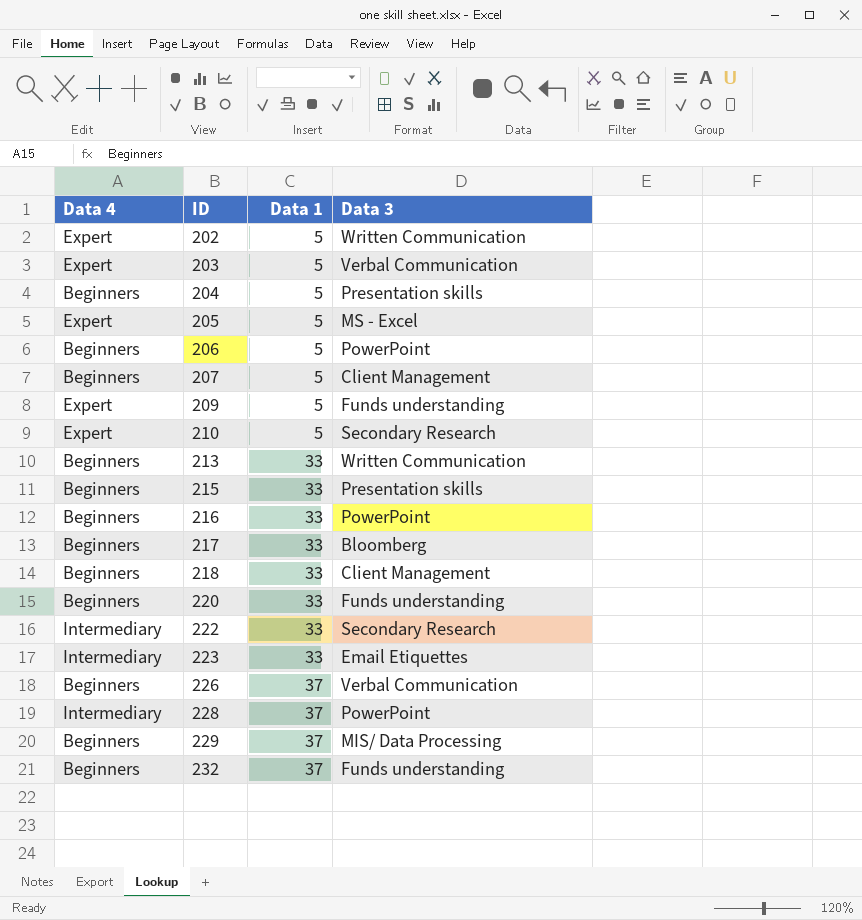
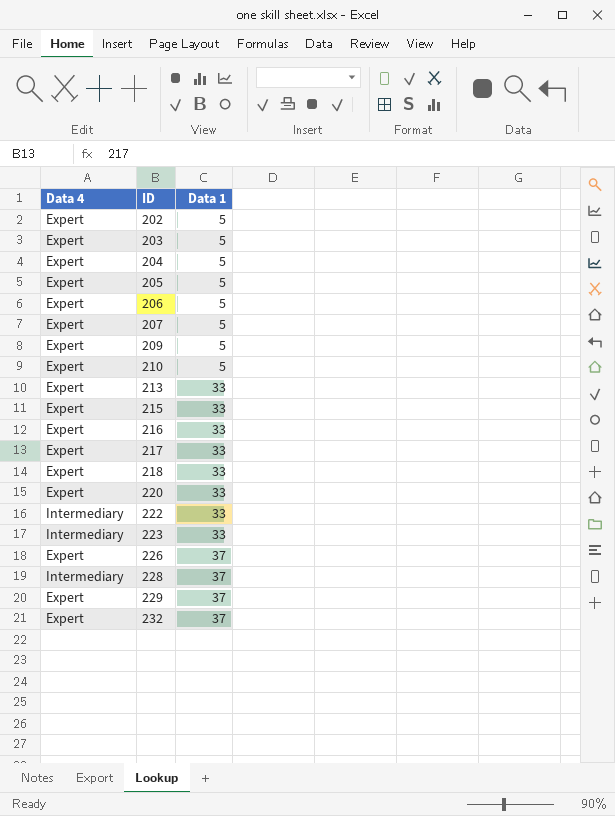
column Data 3 | position: 4 -> none
204 | Data 4: Beginners -> Expert
206 | Data 4: Beginners -> Expert
207 | Data 4: Beginners -> Expert
213 | Data 4: Beginners -> Expert
215 | Data 4: Beginners -> Expert
216 | Data 4: Beginners -> Expert
217 | Data 4: Beginners -> Expert
218 | Data 4: Beginners -> Expert
220 | Data 4: Beginners -> Expert
226 | Data 4: Beginners -> Expert
229 | Data 4: Beginners -> Expert
232 | Data 4: Beginners -> Expert

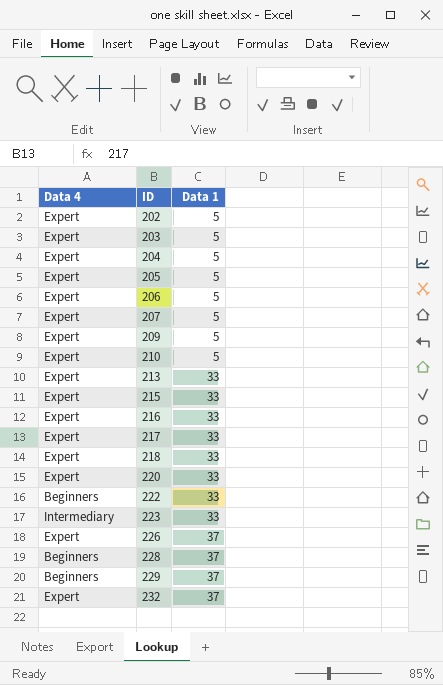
222 | Data 4: Intermediary -> Beginners
228 | Data 4: Intermediary -> Beginners
229 | Data 4: Expert -> Beginners

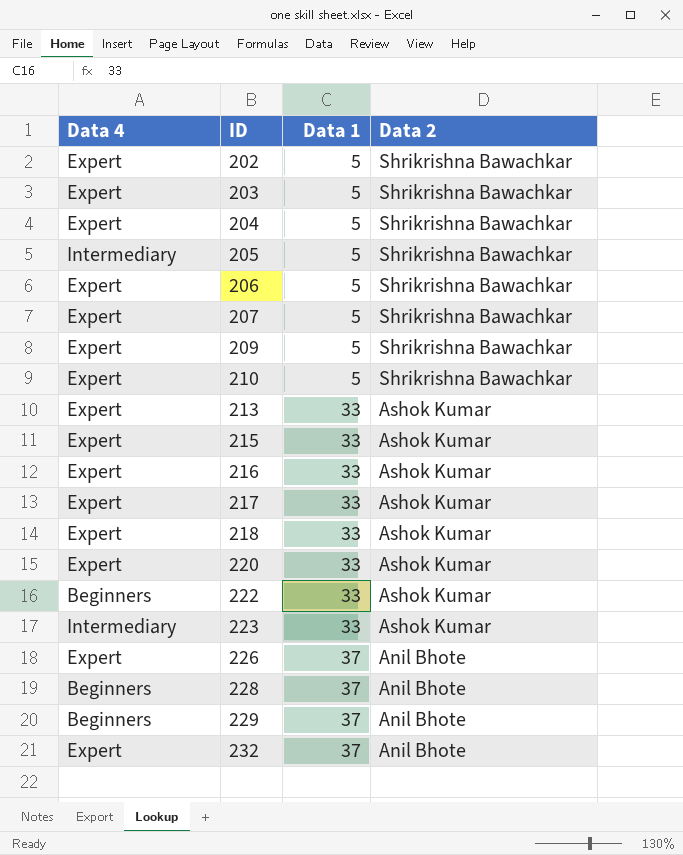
column Data 2 | position: none -> 4
205 | Data 4: Expert -> Intermediary

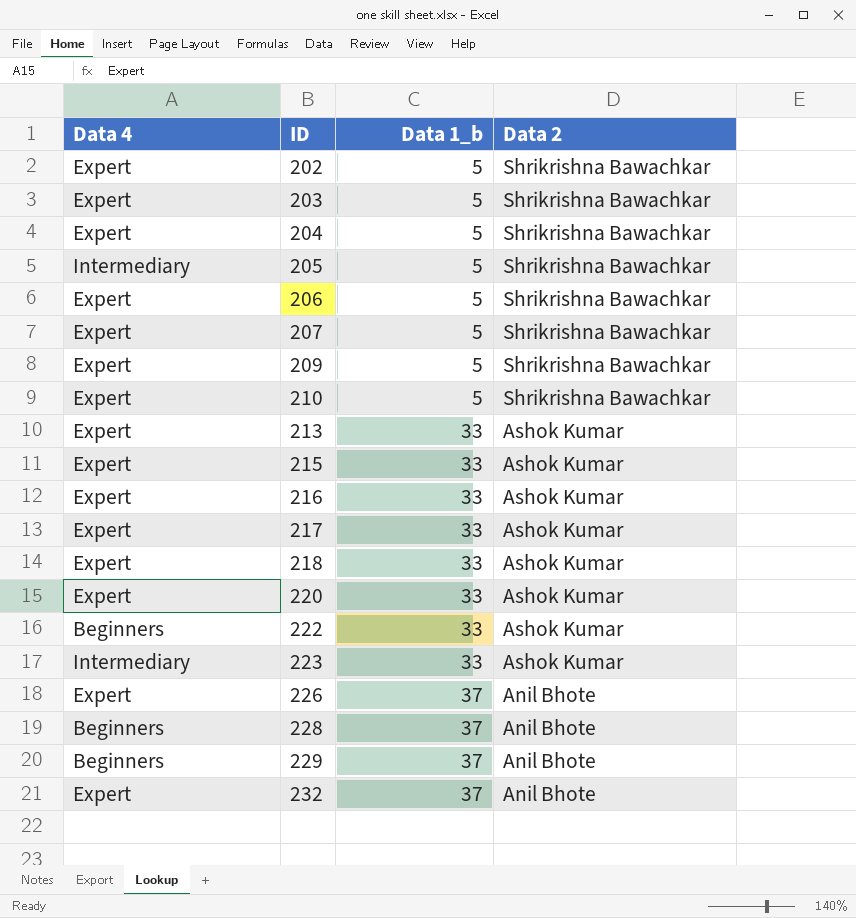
column name: Data 1 -> Data 1_b

